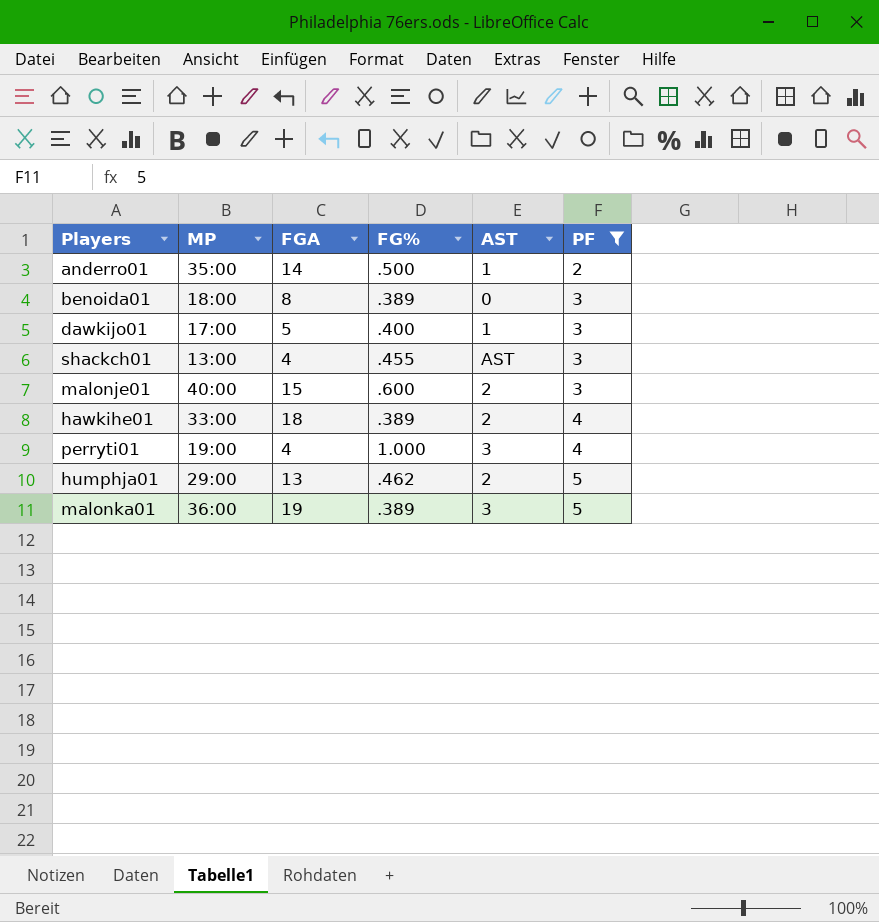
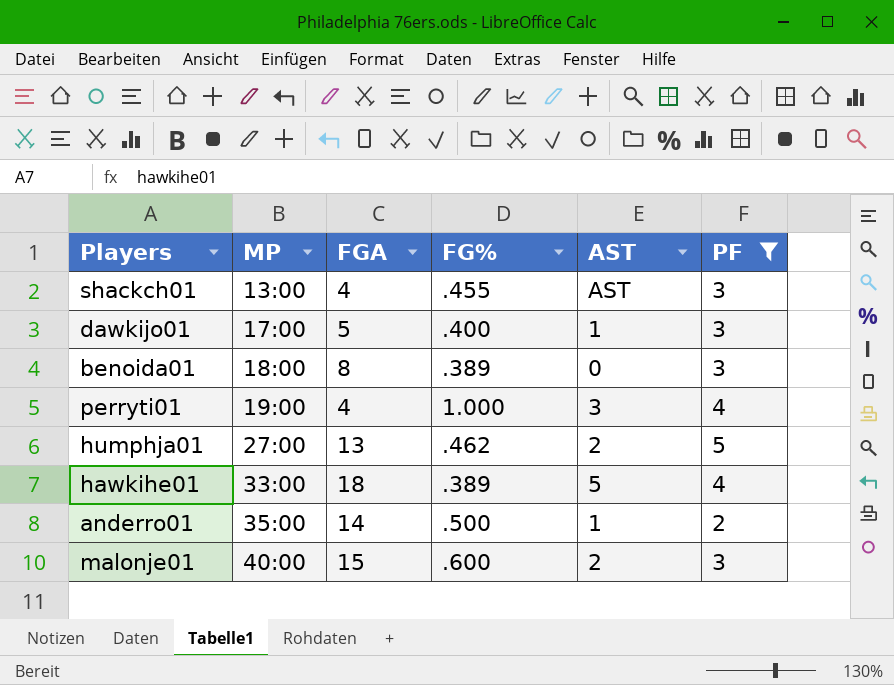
row order: PF ascending -> MP ascending
row malonka01: 36:00 | 19 | .389 | 3 | 5 -> none
humphja01 | MP: 29:00 -> 27:00
hawkihe01 | AST: 2 -> 5

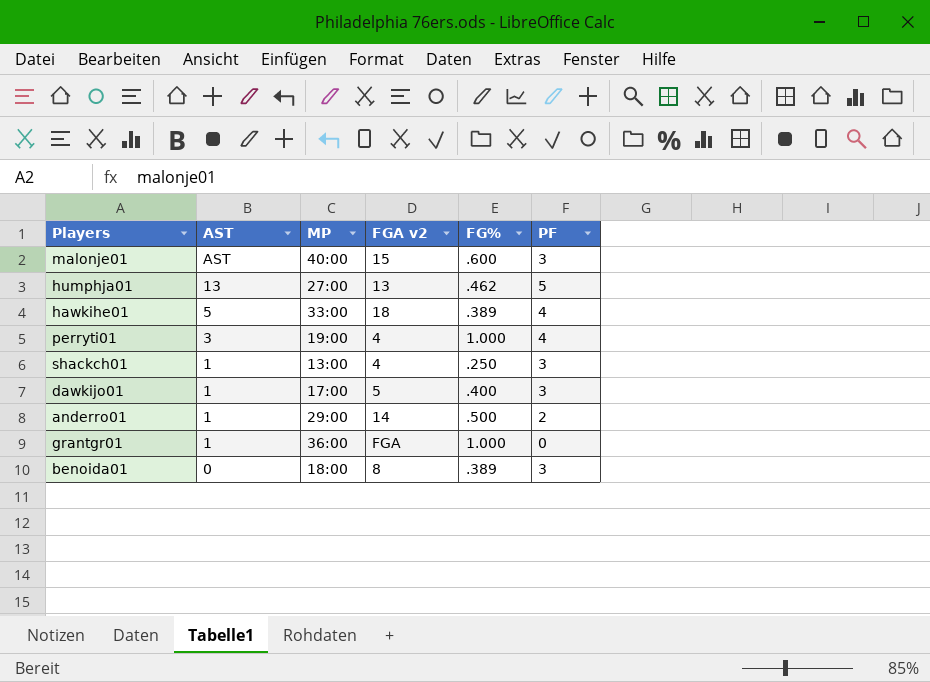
filter: PF != 0 -> none
row order: MP ascending -> AST descending
column AST | position: 5 -> 2
column name: FGA -> FGA v2
malonje01 | AST: 2 -> AST
humphja01 | AST: 2 -> 13
shackch01 | AST: AST -> 1
shackch01 | FG%: .455 -> .250
anderro01 | MP: 35:00 -> 29:00

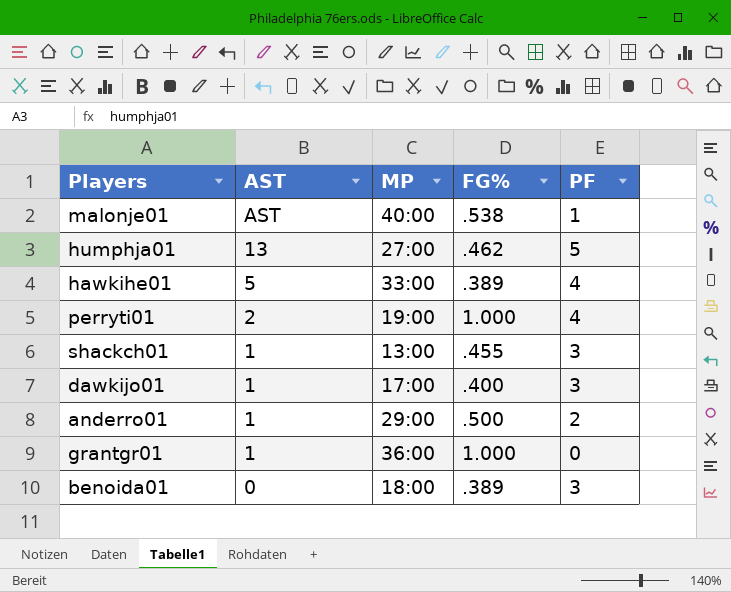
column FGA v2 | position: 4 -> none
malonje01 | FG%: .600 -> .538
malonje01 | PF: 3 -> 1
perryti01 | AST: 3 -> 2
shackch01 | FG%: .250 -> .455

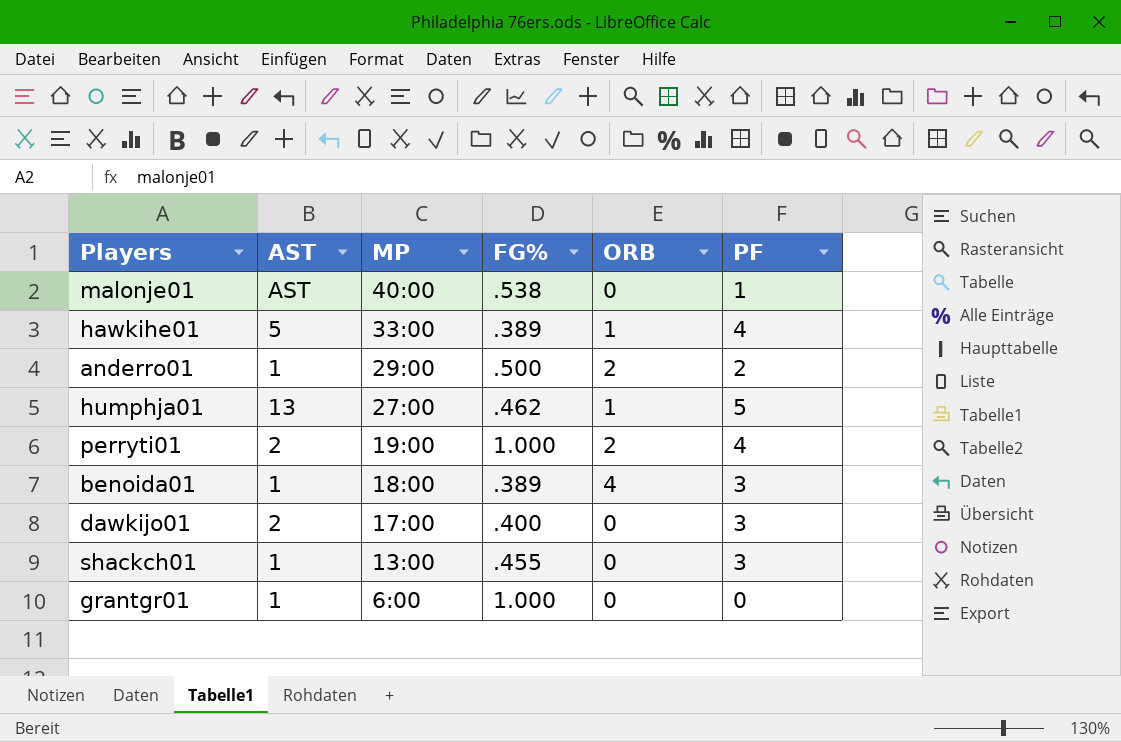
row order: AST descending -> MP descending
column ORB | position: none -> 5
benoida01 | AST: 0 -> 1
dawkijo01 | AST: 1 -> 2
grantgr01 | MP: 36:00 -> 6:00

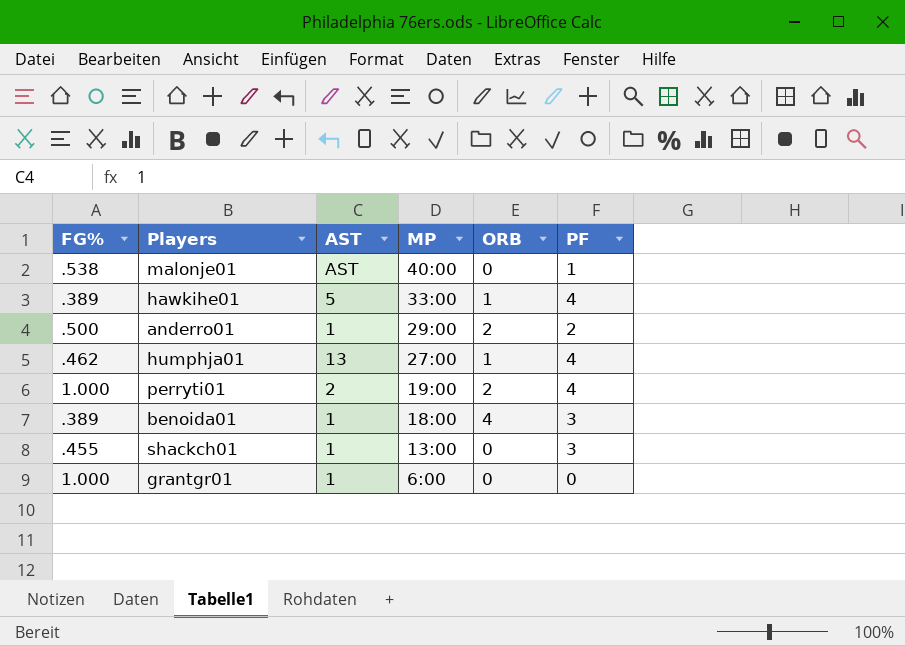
column FG% | position: 4 -> 1
row dawkijo01: 2 | 17:00 | .400 | 0 | 3 -> none
humphja01 | PF: 5 -> 4

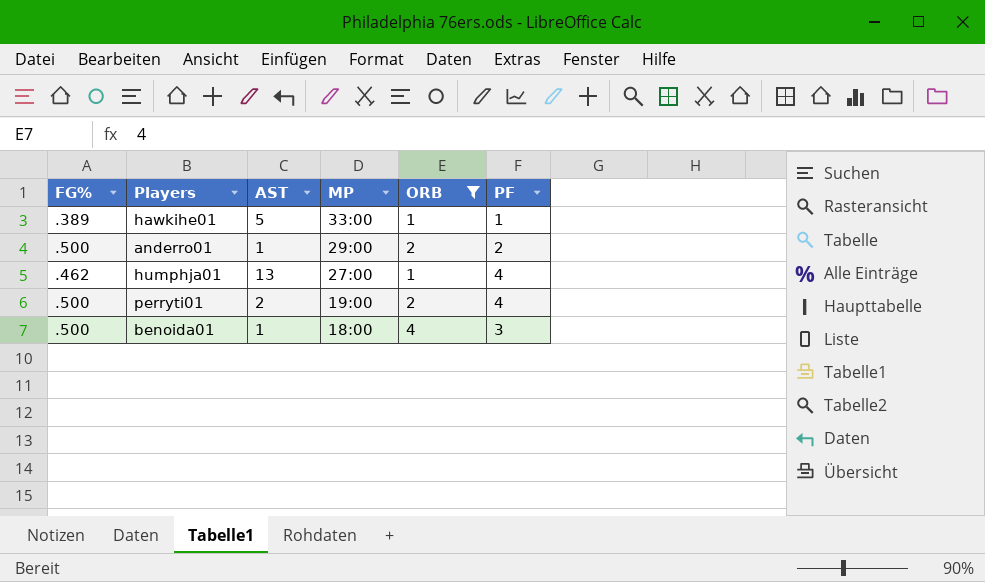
filter: none -> ORB != 0
hawkihe01 | PF: 4 -> 1
perryti01 | FG%: 1.000 -> .500
benoida01 | FG%: .389 -> .500

